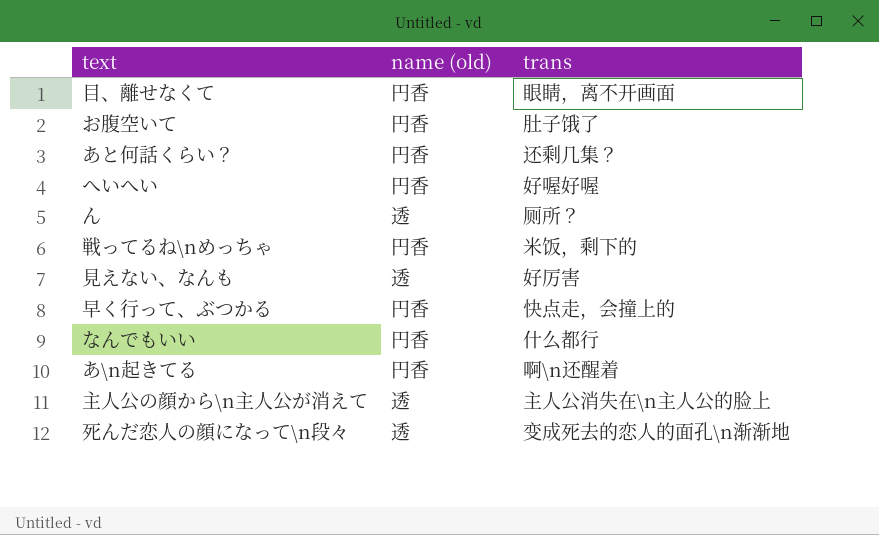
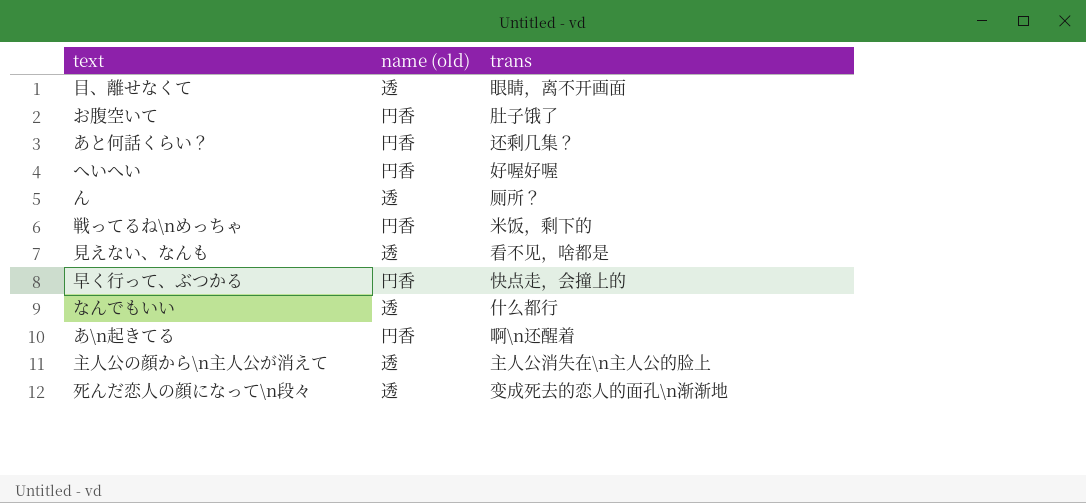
目、離せなくて | name (old): 円香 -> 透
見えない、なんも | trans: 好厉害 -> 看不见，啥都是
なんでもいい | name (old): 円香 -> 透

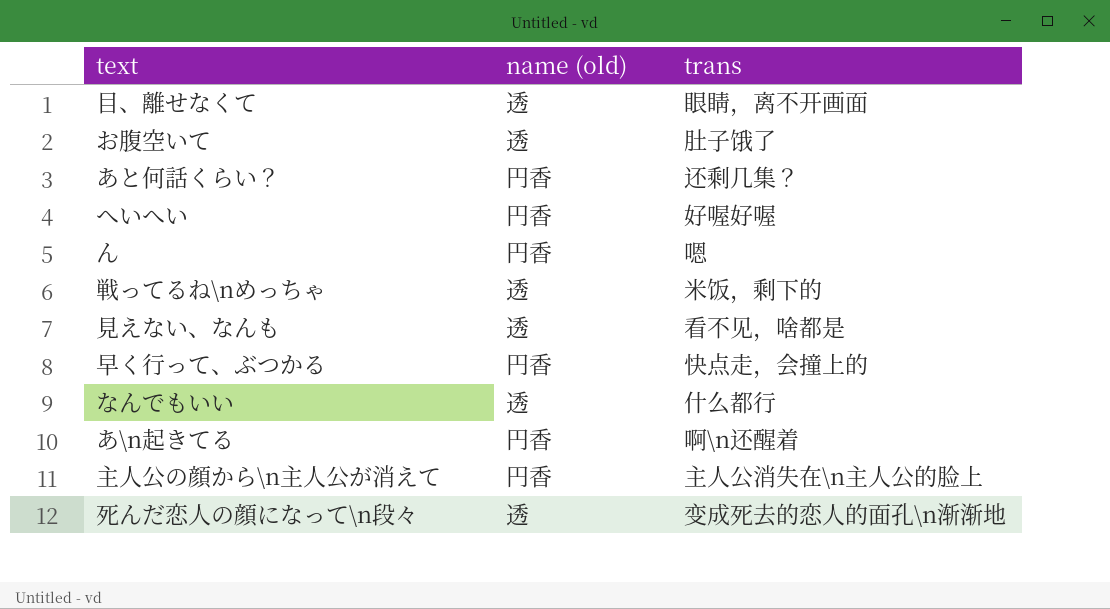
お腹空いて | name (old): 円香 -> 透
ん | name (old): 透 -> 円香
ん | trans: 厕所？ -> 嗯
戦ってるね\nめっちゃ | name (old): 円香 -> 透
主人公の顔から\n主人公が消えて | name (old): 透 -> 円香

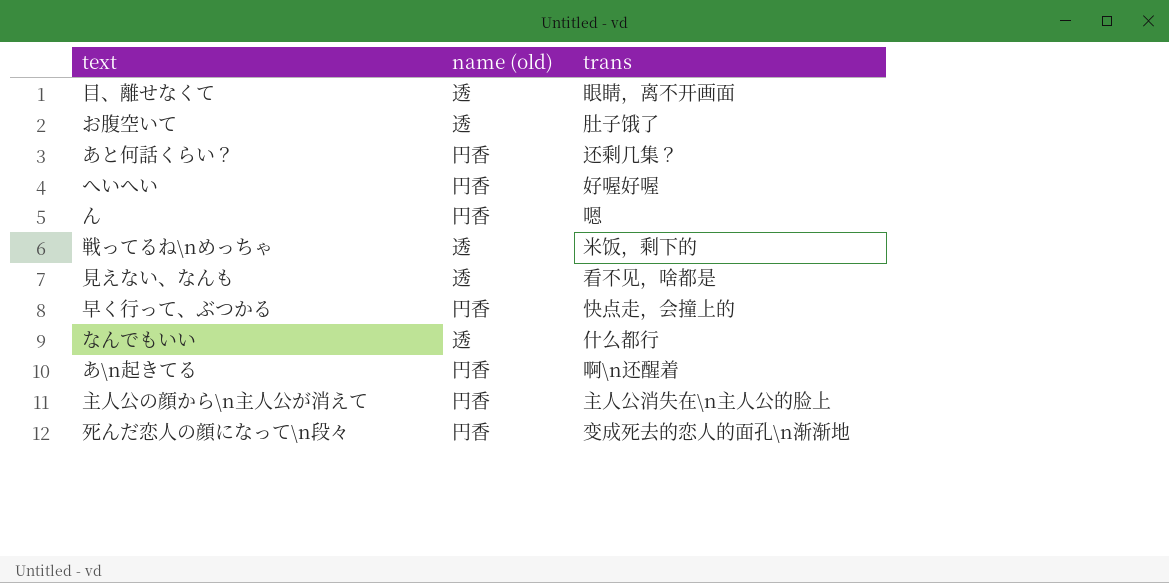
死んだ恋人の顔になって\n段々 | name (old): 透 -> 円香

